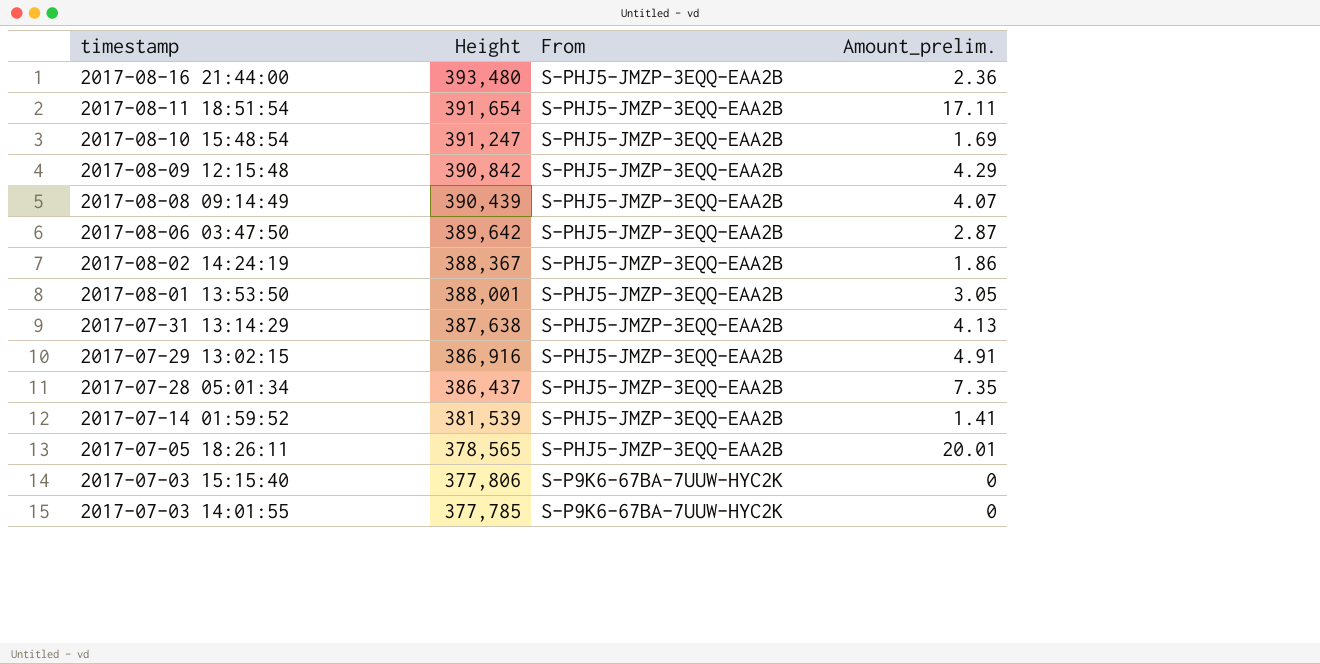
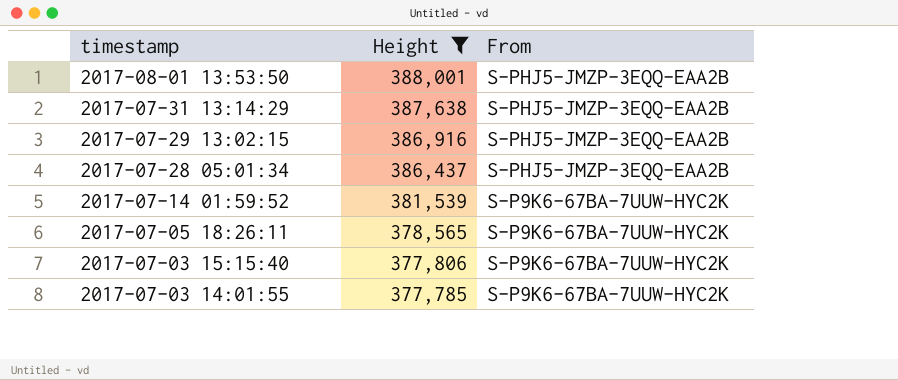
filter: none -> Height <= 388,001
column Amount_prelim. | position: 4 -> none
2017-07-14 01:59:52 | From: S-PHJ5-JMZP-3EQQ-EAA2B -> S-P9K6-67BA-7UUW-HYC2K
2017-07-05 18:26:11 | From: S-PHJ5-JMZP-3EQQ-EAA2B -> S-P9K6-67BA-7UUW-HYC2K

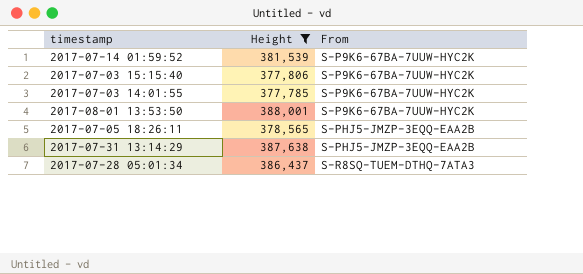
row order: timestamp descending -> From ascending
row 2017-07-29 13:02:15: 386,916 | S-PHJ5-JMZP-3EQQ-EAA2B -> none
2017-08-01 13:53:50 | From: S-PHJ5-JMZP-3EQQ-EAA2B -> S-P9K6-67BA-7UUW-HYC2K
2017-07-05 18:26:11 | From: S-P9K6-67BA-7UUW-HYC2K -> S-PHJ5-JMZP-3EQQ-EAA2B
2017-07-28 05:01:34 | From: S-PHJ5-JMZP-3EQQ-EAA2B -> S-R8SQ-TUEM-DTHQ-7ATA3

